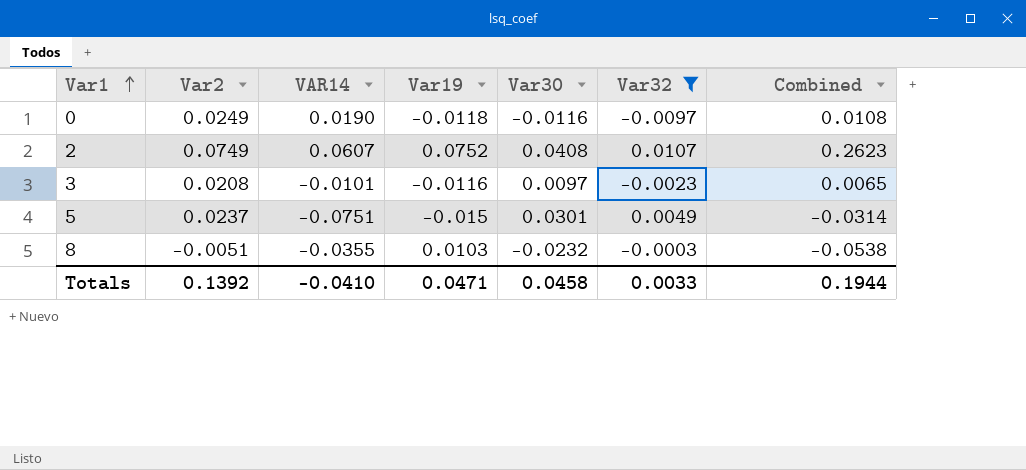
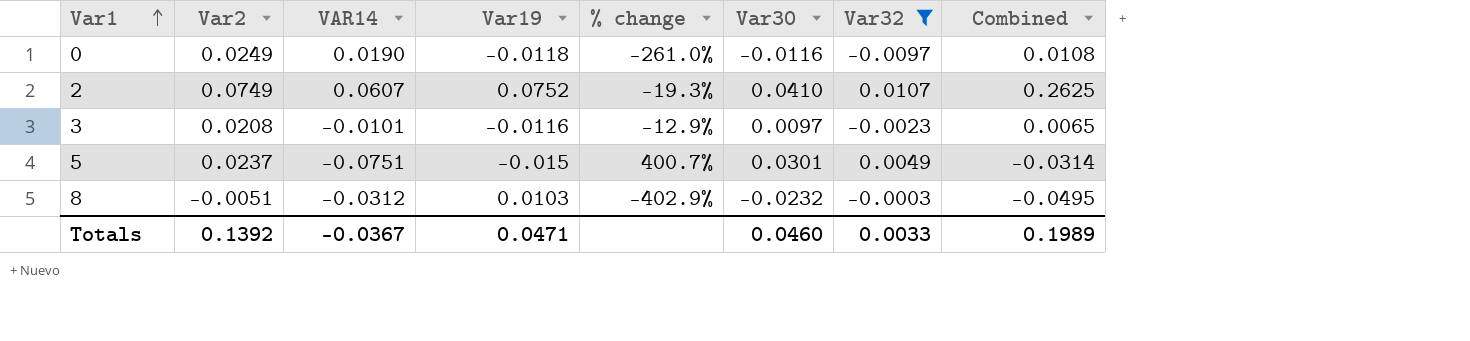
column % change | formula: none -> ([VAR14] - [Var19]) / [Var19]
2 | Var30: 0.0408 -> 0.0410
2 | Combined: 0.2623 -> 0.2625
8 | VAR14: -0.0355 -> -0.0312
8 | Combined: -0.0538 -> -0.0495
Totals | VAR14: -0.0410 -> -0.0367
Totals | Var30: 0.0458 -> 0.0460
Totals | Combined: 0.1944 -> 0.1989

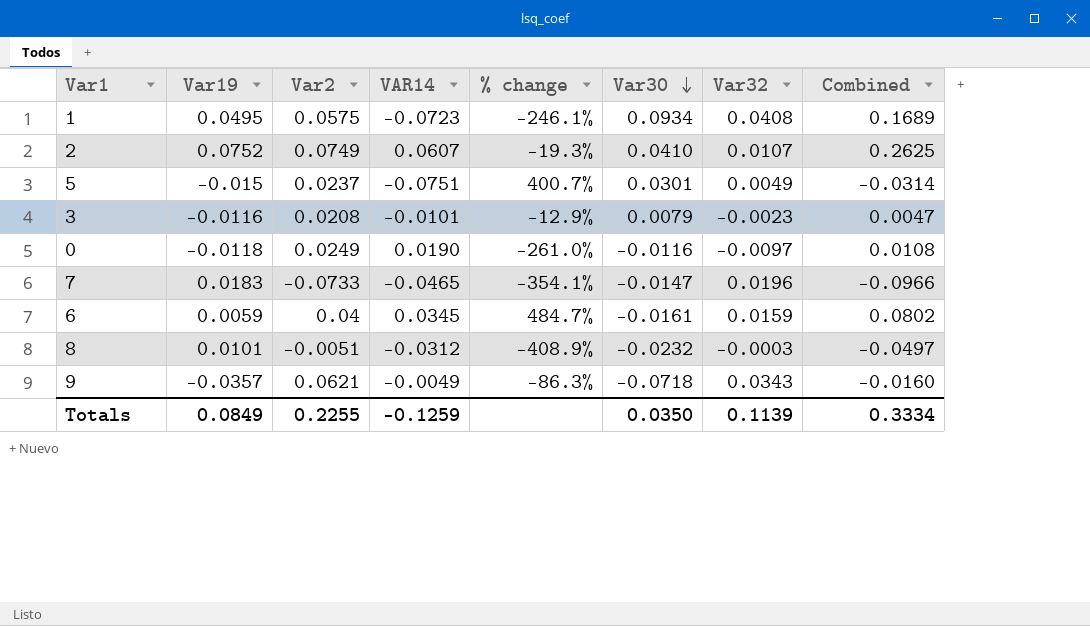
filter: Var32 <= 0.0107 -> none
row order: Var1 ascending -> Var30 descending
column Var19 | position: 4 -> 2
3 | Var30: 0.0097 -> 0.0079
3 | Combined: 0.0065 -> 0.0047
8 | Var19: 0.0103 -> 0.0101
8 | % change: -402.9% -> -408.9%
8 | Combined: -0.0495 -> -0.0497
Totals | Var19: 0.0471 -> 0.0849
Totals | Var2: 0.1392 -> 0.2255
Totals | VAR14: -0.0367 -> -0.1259
Totals | Var30: 0.0460 -> 0.0350
Totals | Var32: 0.0033 -> 0.1139
Totals | Combined: 0.1989 -> 0.3334

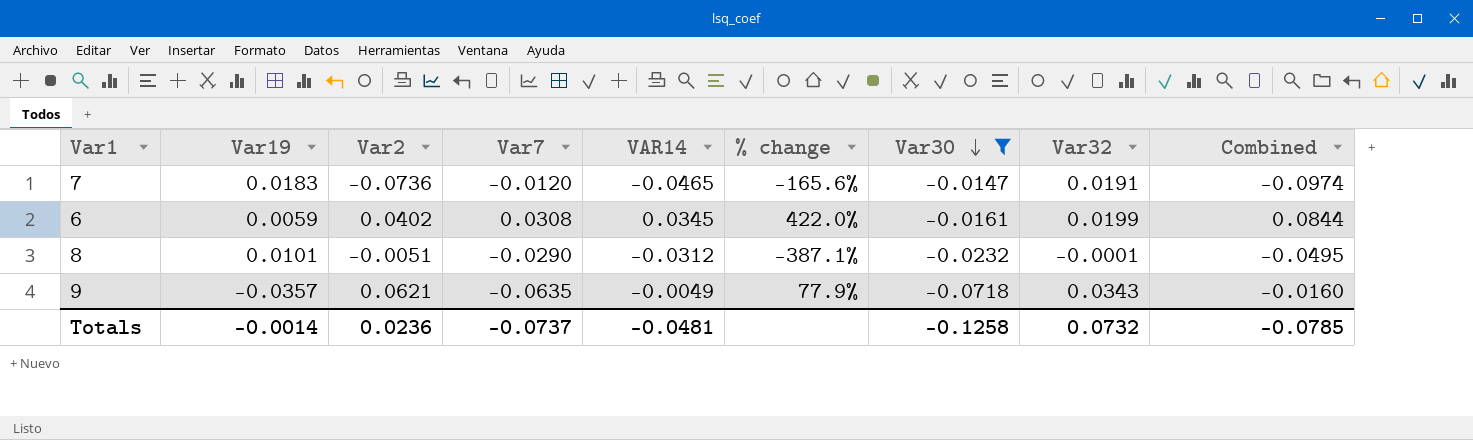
filter: none -> Var30 <= -0.0147
column Var7 | position: none -> 4
column % change | formula: ([VAR14] - [Var19]) / [Var19] -> ([Var7] - [Var19]) / [Var19]
7 | Var2: -0.0733 -> -0.0736
7 | Var32: 0.0196 -> 0.0191
7 | Combined: -0.0966 -> -0.0974
6 | Var2: 0.04 -> 0.0402
6 | Var32: 0.0159 -> 0.0199
6 | Combined: 0.0802 -> 0.0844
8 | Var32: -0.0003 -> -0.0001
8 | Combined: -0.0497 -> -0.0495
Totals | Var19: 0.0849 -> -0.0014
Totals | Var2: 0.2255 -> 0.0236
Totals | VAR14: -0.1259 -> -0.0481
Totals | Var30: 0.0350 -> -0.1258
Totals | Var32: 0.1139 -> 0.0732
Totals | Combined: 0.3334 -> -0.0785

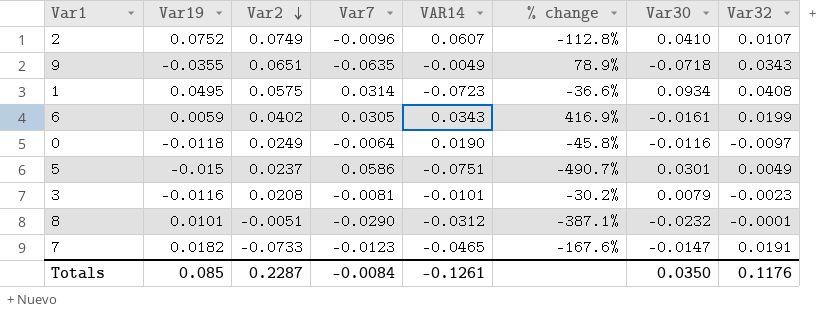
filter: Var30 <= -0.0147 -> none
row order: Var30 descending -> Var2 descending
column Combined | formula: [Var19] + [Var2] + [VAR14] + [Var30] + [Var32] -> none
9 | Var19: -0.0357 -> -0.0355
9 | Var2: 0.0621 -> 0.0651
9 | % change: 77.9% -> 78.9%
6 | Var7: 0.0308 -> 0.0305
6 | VAR14: 0.0345 -> 0.0343
6 | % change: 422.0% -> 416.9%
7 | Var19: 0.0183 -> 0.0182
7 | Var2: -0.0736 -> -0.0733
7 | Var7: -0.0120 -> -0.0123
7 | % change: -165.6% -> -167.6%
Totals | Var19: -0.0014 -> 0.085
Totals | Var2: 0.0236 -> 0.2287
Totals | Var7: -0.0737 -> -0.0084
Totals | VAR14: -0.0481 -> -0.1261
Totals | Var30: -0.1258 -> 0.0350
Totals | Var32: 0.0732 -> 0.1176

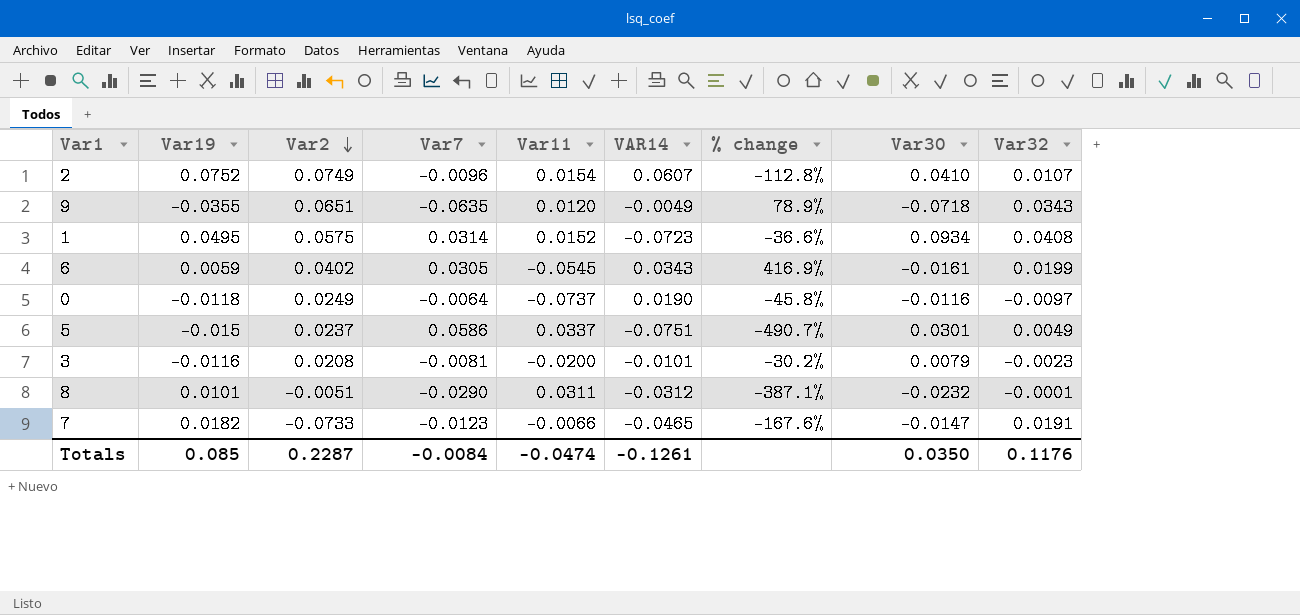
column Var11 | position: none -> 5

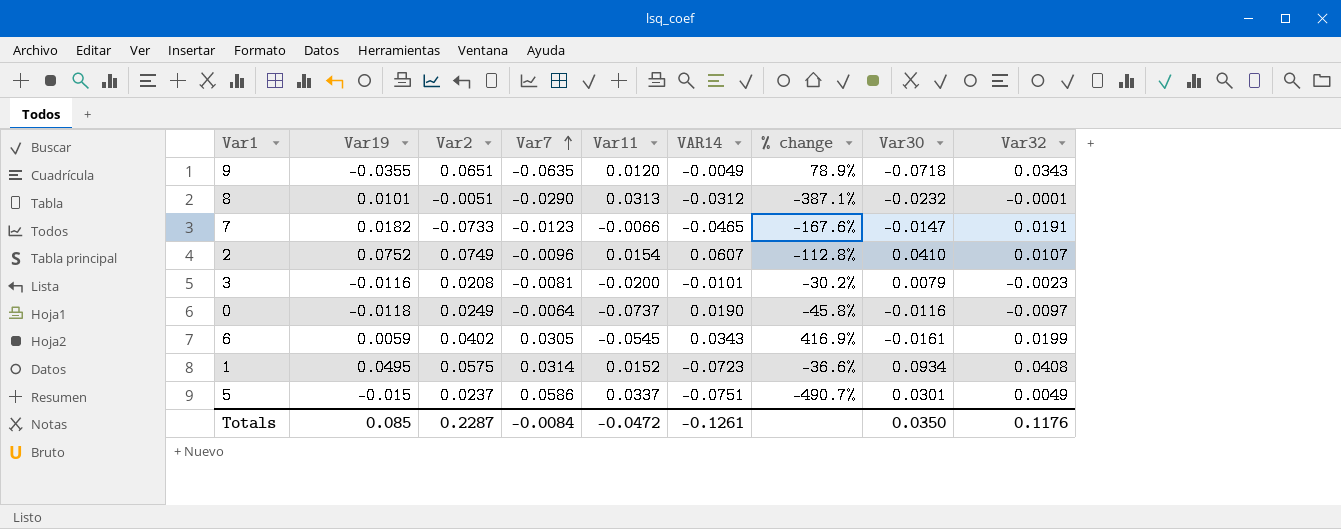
row order: Var2 descending -> Var7 ascending
8 | Var11: 0.0311 -> 0.0313
Totals | Var11: -0.0474 -> -0.0472

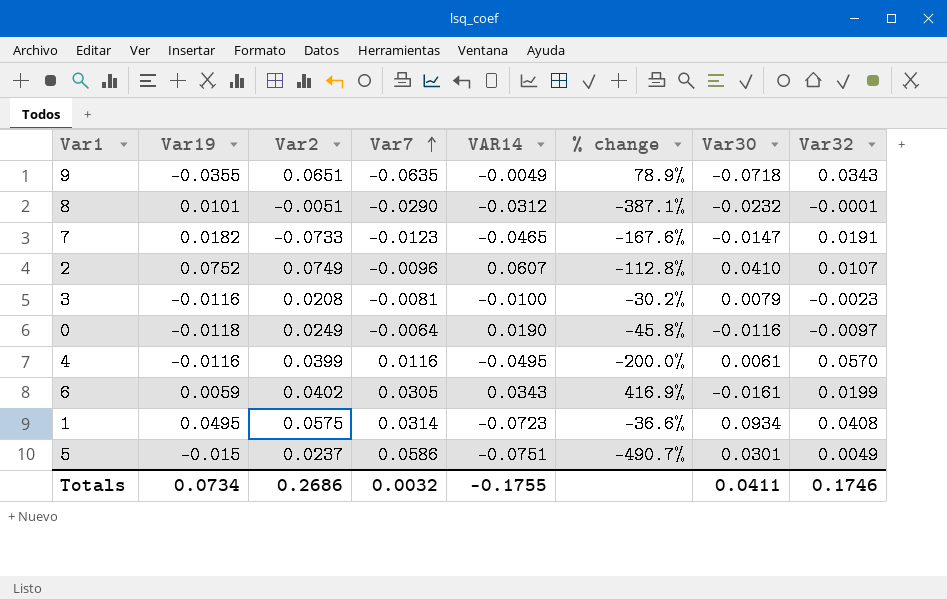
column Var11 | position: 5 -> none
3 | VAR14: -0.0101 -> -0.0100
row 4: none -> -0.0116 | 0.0399 | 0.0116 | -0.0495 | -200.0% | 0.0061 | 0.0570
Totals | Var19: 0.085 -> 0.0734
Totals | Var2: 0.2287 -> 0.2686
Totals | Var7: -0.0084 -> 0.0032
Totals | VAR14: -0.1261 -> -0.1755
Totals | Var30: 0.0350 -> 0.0411
Totals | Var32: 0.1176 -> 0.1746

